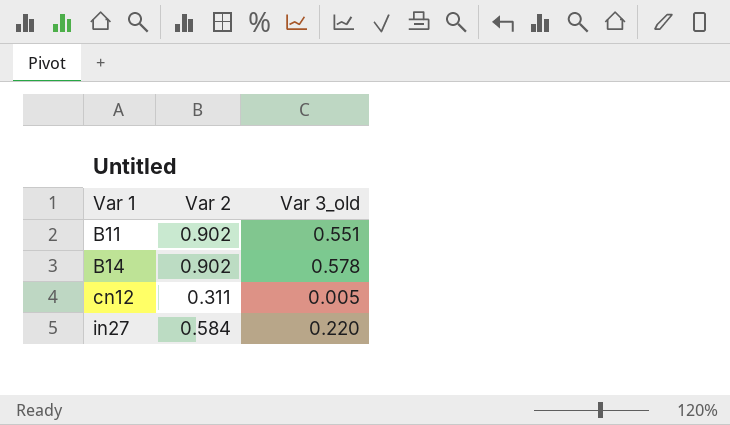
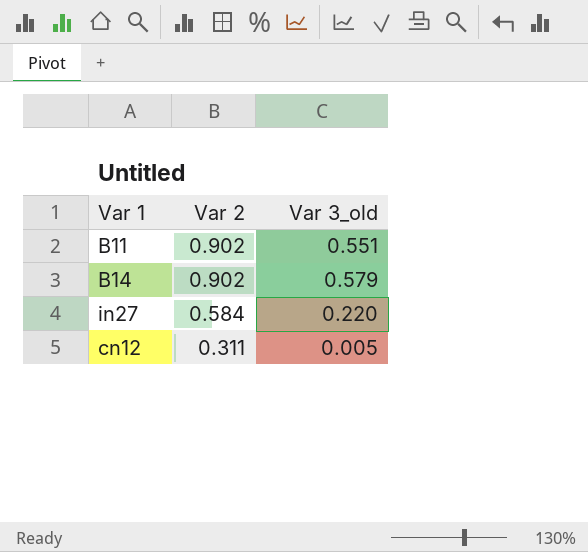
row order: Var 1 ascending -> Var 2 descending
B14 | Var 3_old: 0.578 -> 0.579

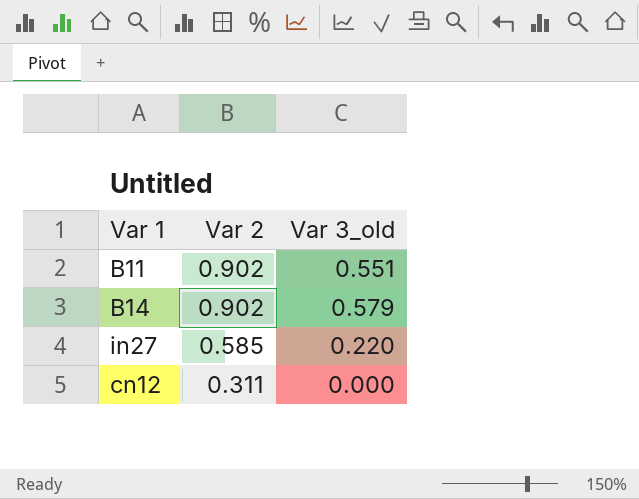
in27 | Var 2: 0.584 -> 0.585
cn12 | Var 3_old: 0.005 -> 0.000

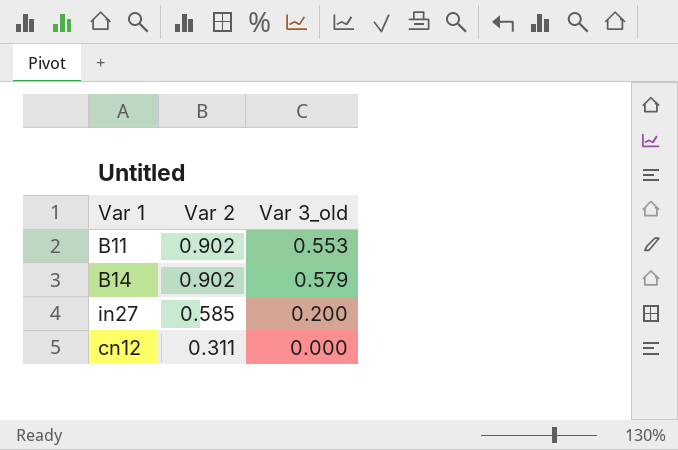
B11 | Var 3_old: 0.551 -> 0.553
in27 | Var 3_old: 0.220 -> 0.200

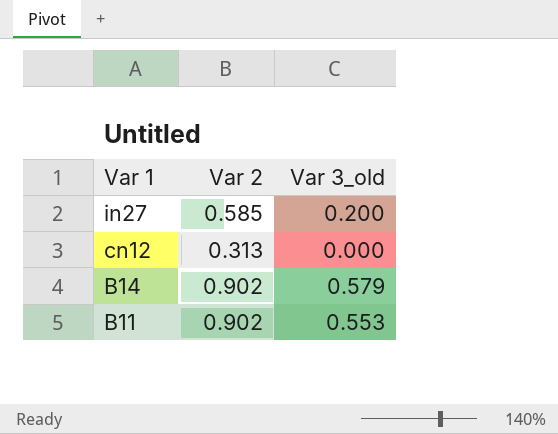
row order: Var 2 descending -> Var 1 descending
cn12 | Var 2: 0.311 -> 0.313

